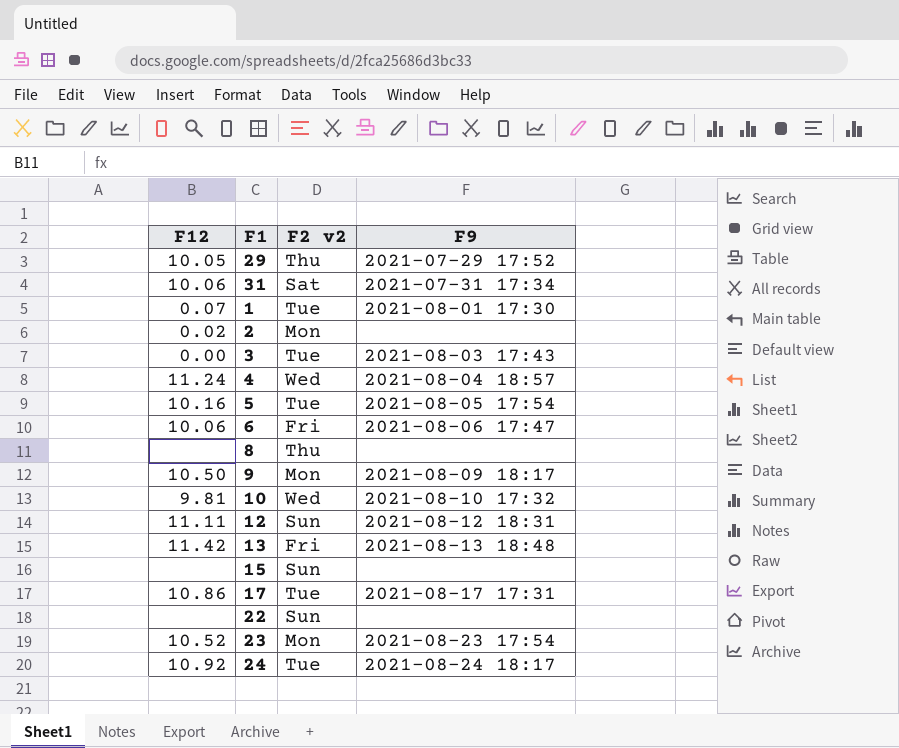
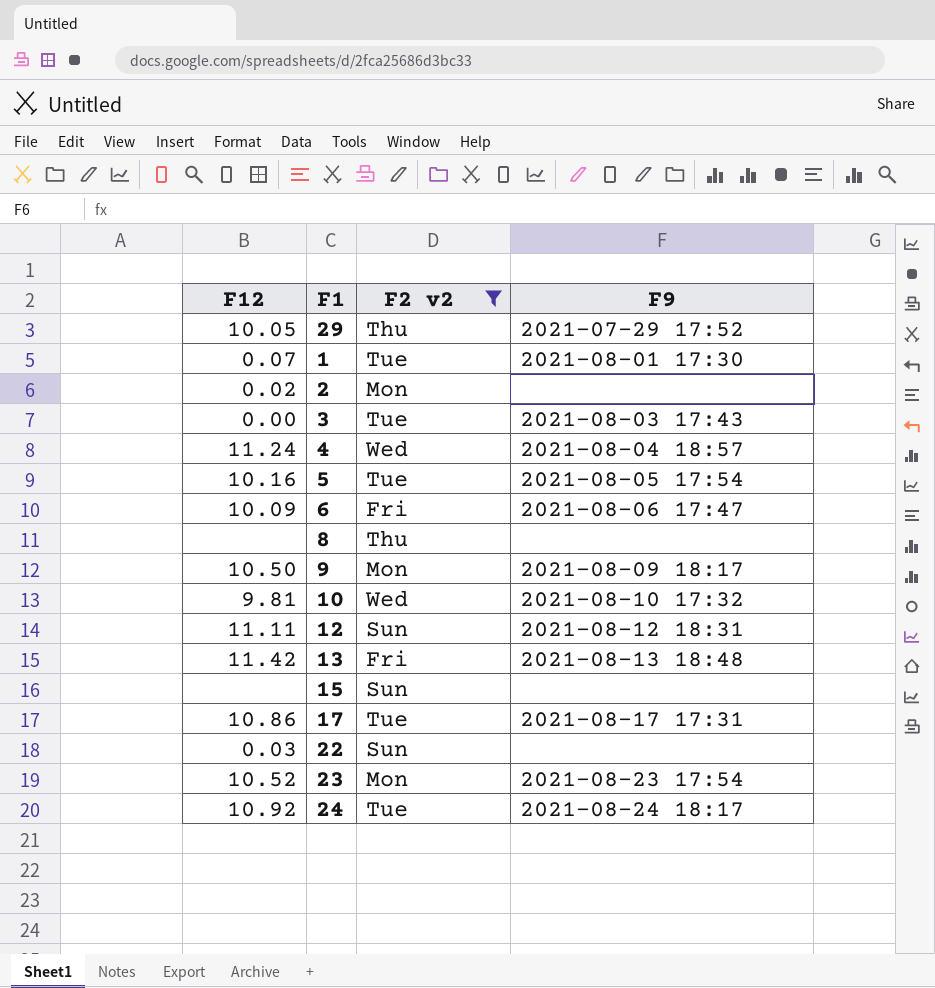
filter: none -> F2 v2 != Sat
6 | F12: 10.06 -> 10.09
22 | F12: none -> 0.03

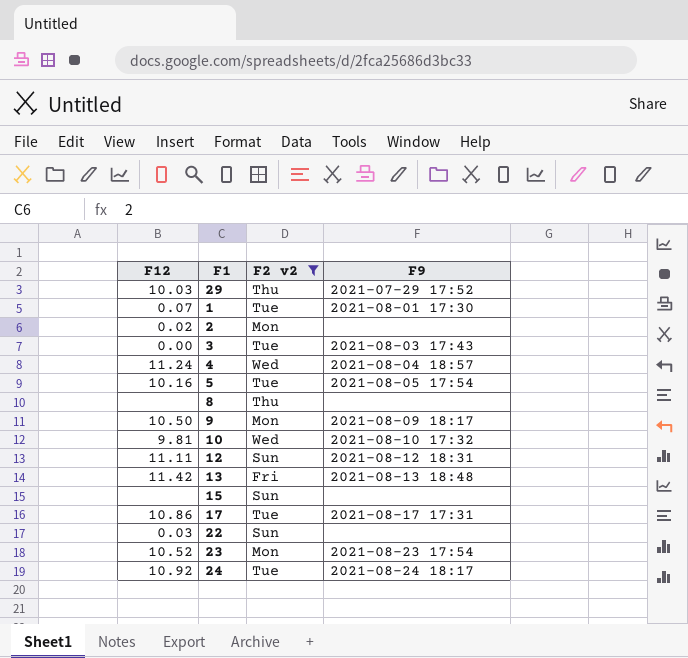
row 6: 10.09 | Fri | 2021-08-06 17:47 -> none
29 | F12: 10.05 -> 10.03

